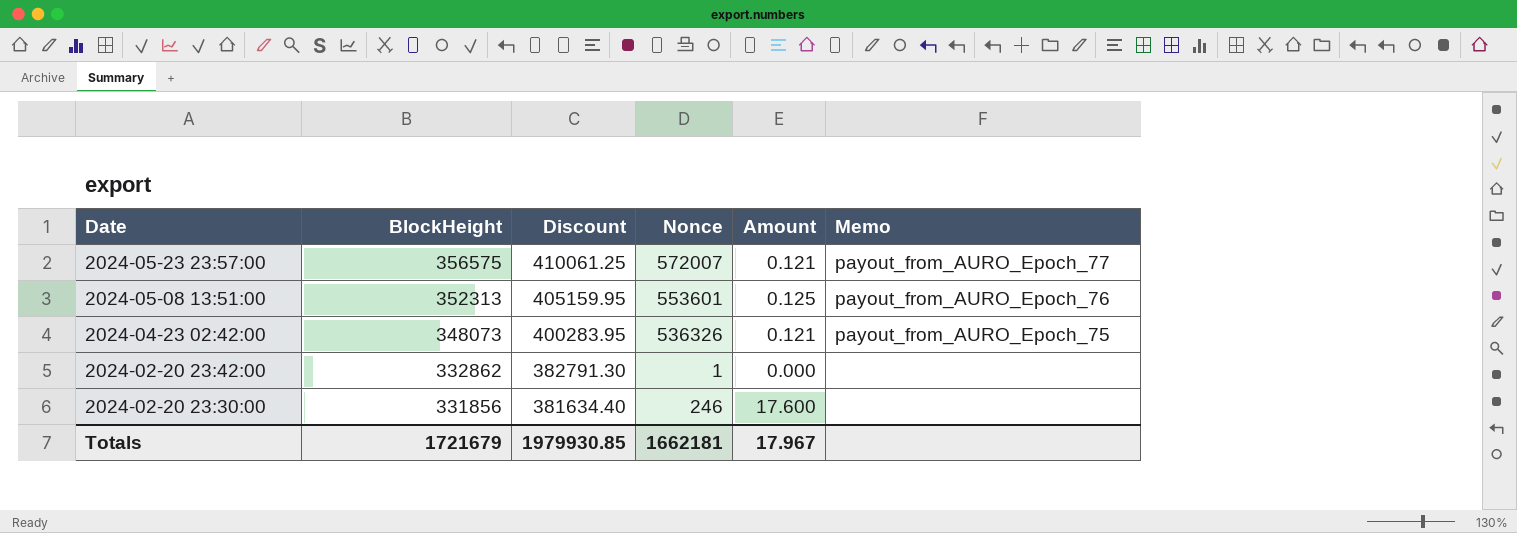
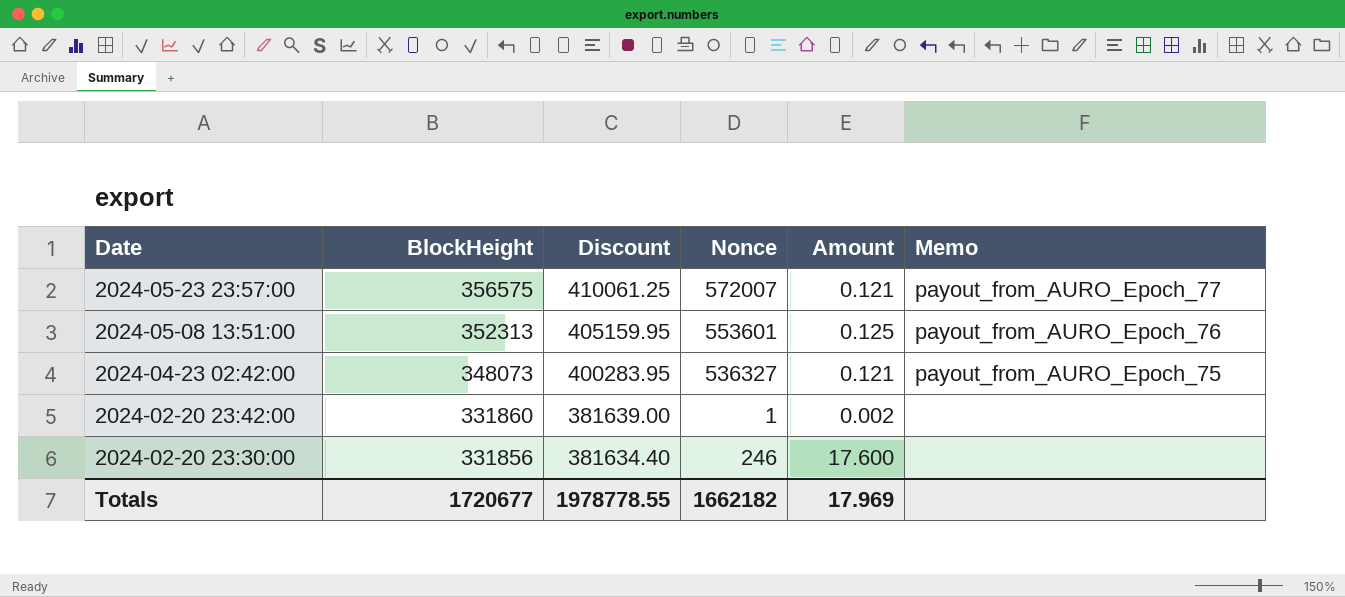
2024-04-23 02:42:00 | Nonce: 536326 -> 536327
2024-02-20 23:42:00 | BlockHeight: 332862 -> 331860
2024-02-20 23:42:00 | Discount: 382791.30 -> 381639.00
2024-02-20 23:42:00 | Amount: 0.000 -> 0.002
Totals | BlockHeight: 1721679 -> 1720677
Totals | Discount: 1979930.85 -> 1978778.55
Totals | Nonce: 1662181 -> 1662182
Totals | Amount: 17.967 -> 17.969

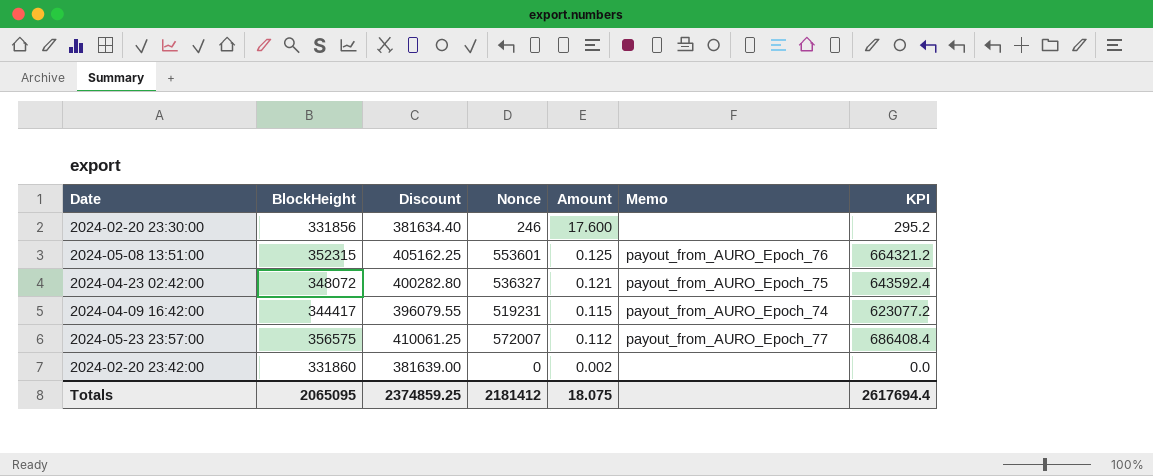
row order: Date descending -> Amount descending
column KPI | formula: none -> [Nonce] * 1.2
2024-05-08 13:51:00 | BlockHeight: 352313 -> 352315
2024-05-08 13:51:00 | Discount: 405159.95 -> 405162.25
2024-04-23 02:42:00 | BlockHeight: 348073 -> 348072
2024-04-23 02:42:00 | Discount: 400283.95 -> 400282.80
row 2024-04-09 16:42:00: none -> 344417 | 396079.55 | 519231 | 0.115 | payout_from_AURO_Epoch_74 | 623077.2
2024-05-23 23:57:00 | Amount: 0.121 -> 0.112
2024-02-20 23:42:00 | Nonce: 1 -> 0
Totals | BlockHeight: 1720677 -> 2065095
Totals | Discount: 1978778.55 -> 2374859.25
Totals | Nonce: 1662182 -> 2181412
Totals | Amount: 17.969 -> 18.075

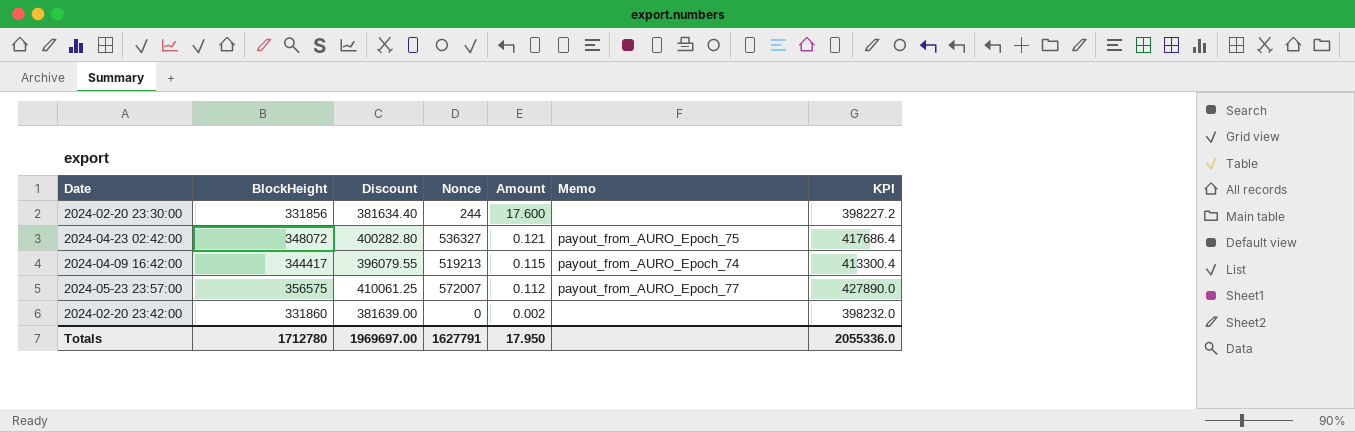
column KPI | formula: [Nonce] * 1.2 -> [BlockHeight] * 1.2
row 2024-05-08 13:51:00: 352315 | 405162.25 | 553601 | 0.125 | payout_from_AURO_Epoch_76 | 664321.2 -> none
2024-02-20 23:30:00 | Nonce: 246 -> 244
2024-04-09 16:42:00 | Nonce: 519231 -> 519213
Totals | BlockHeight: 2065095 -> 1712780
Totals | Discount: 2374859.25 -> 1969697.00
Totals | Nonce: 2181412 -> 1627791
Totals | Amount: 18.075 -> 17.950
Totals | KPI: 2617694.4 -> 2055336.0

